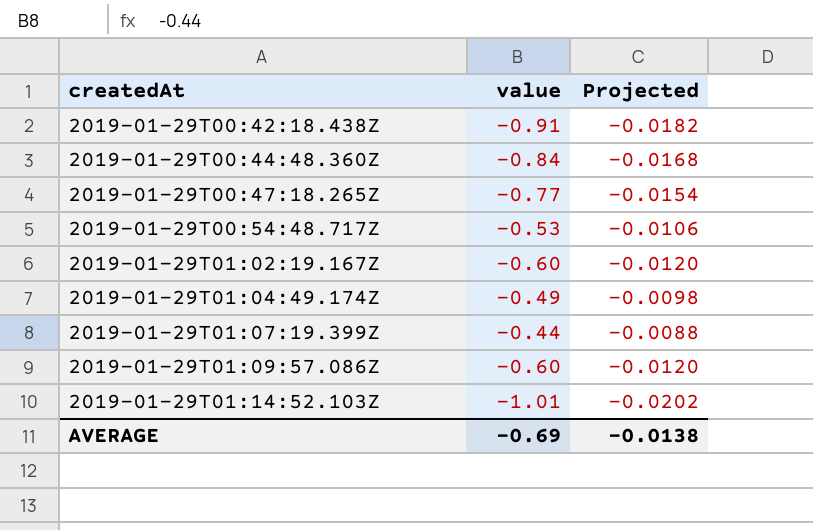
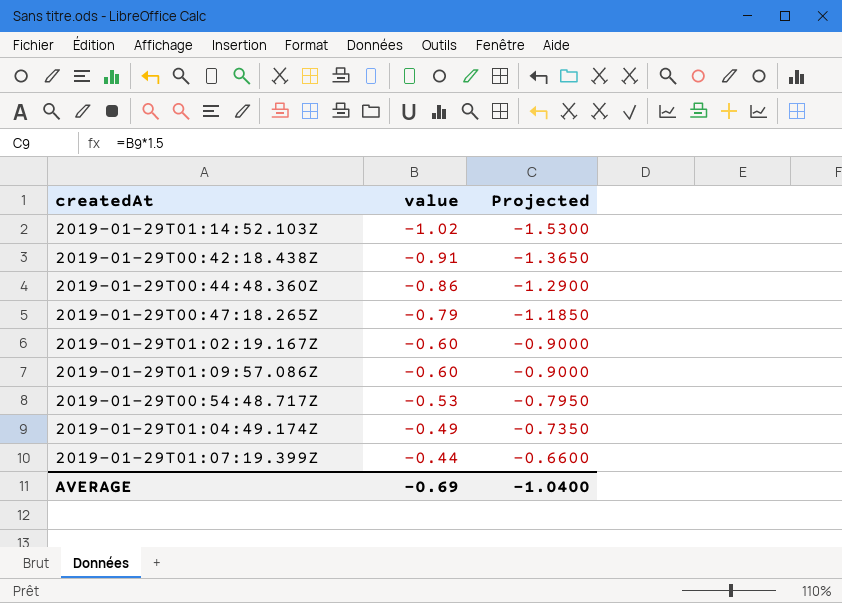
row order: createdAt ascending -> value ascending
column Projected | formula: [value] * 0.02 -> [value] * 1.5
2019-01-29T01:14:52.103Z | value: -1.01 -> -1.02
2019-01-29T00:44:48.360Z | value: -0.84 -> -0.86
2019-01-29T00:47:18.265Z | value: -0.77 -> -0.79
AVERAGE | Projected: -0.0138 -> -1.0400

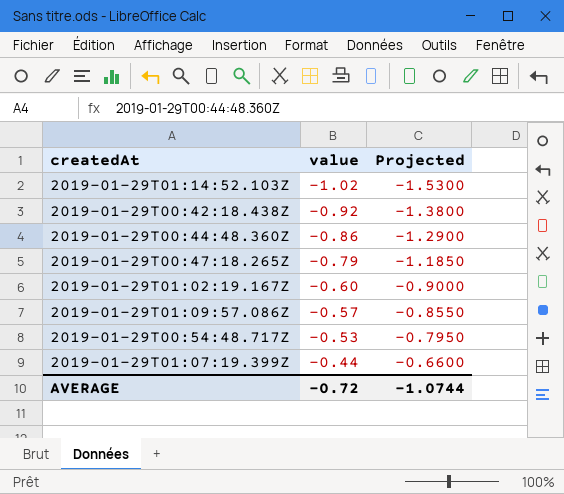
row 2019-01-29T01:04:49.174Z: -0.49 | -0.7350 -> none
2019-01-29T00:42:18.438Z | value: -0.91 -> -0.92
2019-01-29T00:42:18.438Z | Projected: -1.3650 -> -1.3800
2019-01-29T01:09:57.086Z | value: -0.60 -> -0.57
2019-01-29T01:09:57.086Z | Projected: -0.9000 -> -0.8550
AVERAGE | value: -0.69 -> -0.72
AVERAGE | Projected: -1.0400 -> -1.0744

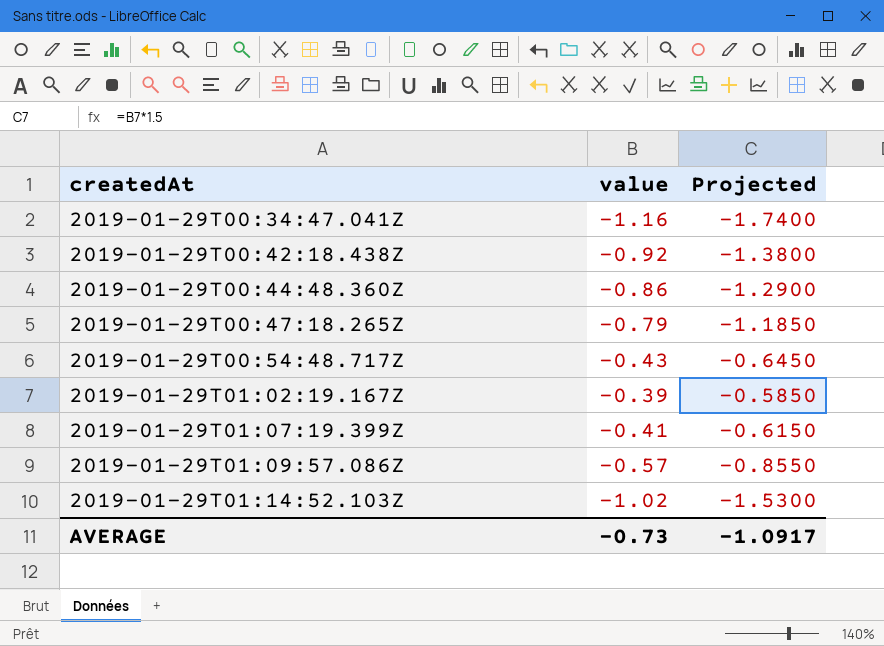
row order: value ascending -> createdAt ascending
row 2019-01-29T00:34:47.041Z: none -> -1.16 | -1.7400
2019-01-29T00:54:48.717Z | value: -0.53 -> -0.43
2019-01-29T00:54:48.717Z | Projected: -0.7950 -> -0.6450
2019-01-29T01:02:19.167Z | value: -0.60 -> -0.39
2019-01-29T01:02:19.167Z | Projected: -0.9000 -> -0.5850
2019-01-29T01:07:19.399Z | value: -0.44 -> -0.41
2019-01-29T01:07:19.399Z | Projected: -0.6600 -> -0.6150
AVERAGE | value: -0.72 -> -0.73
AVERAGE | Projected: -1.0744 -> -1.0917

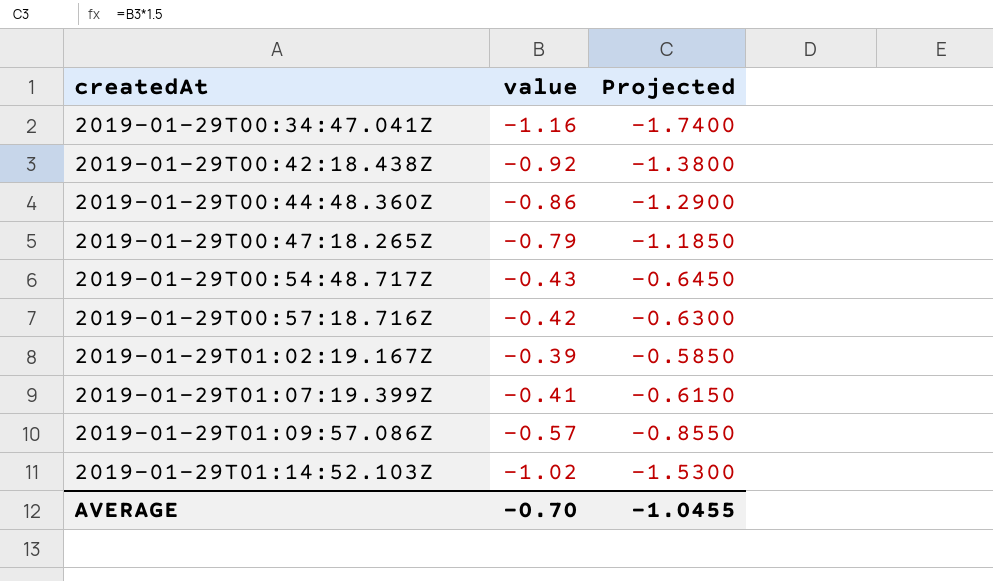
row 2019-01-29T00:57:18.716Z: none -> -0.42 | -0.6300
AVERAGE | value: -0.73 -> -0.70
AVERAGE | Projected: -1.0917 -> -1.0455

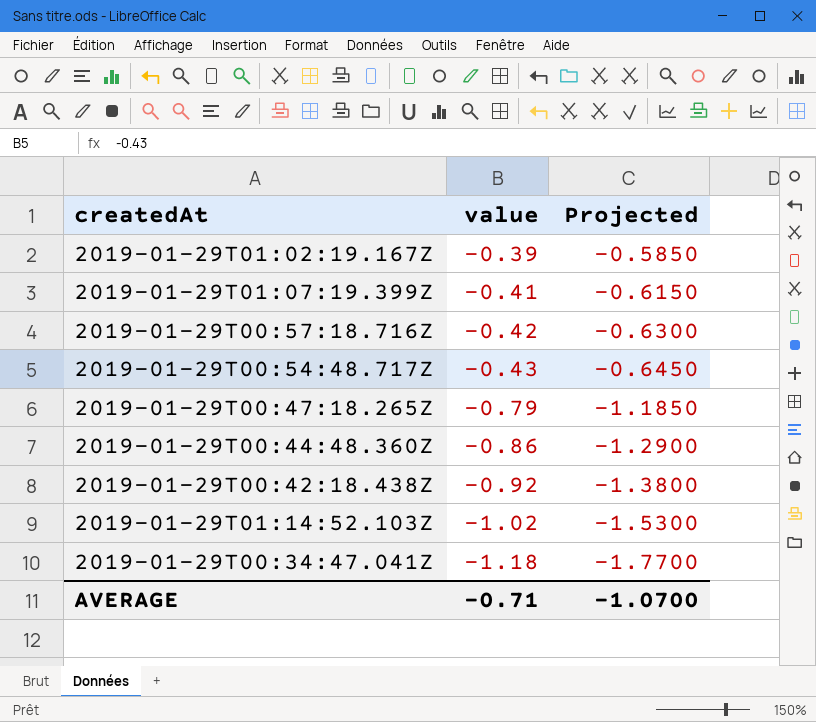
row order: createdAt ascending -> value descending
row 2019-01-29T01:09:57.086Z: -0.57 | -0.8550 -> none
2019-01-29T00:34:47.041Z | value: -1.16 -> -1.18
2019-01-29T00:34:47.041Z | Projected: -1.7400 -> -1.7700
AVERAGE | value: -0.70 -> -0.71
AVERAGE | Projected: -1.0455 -> -1.0700

